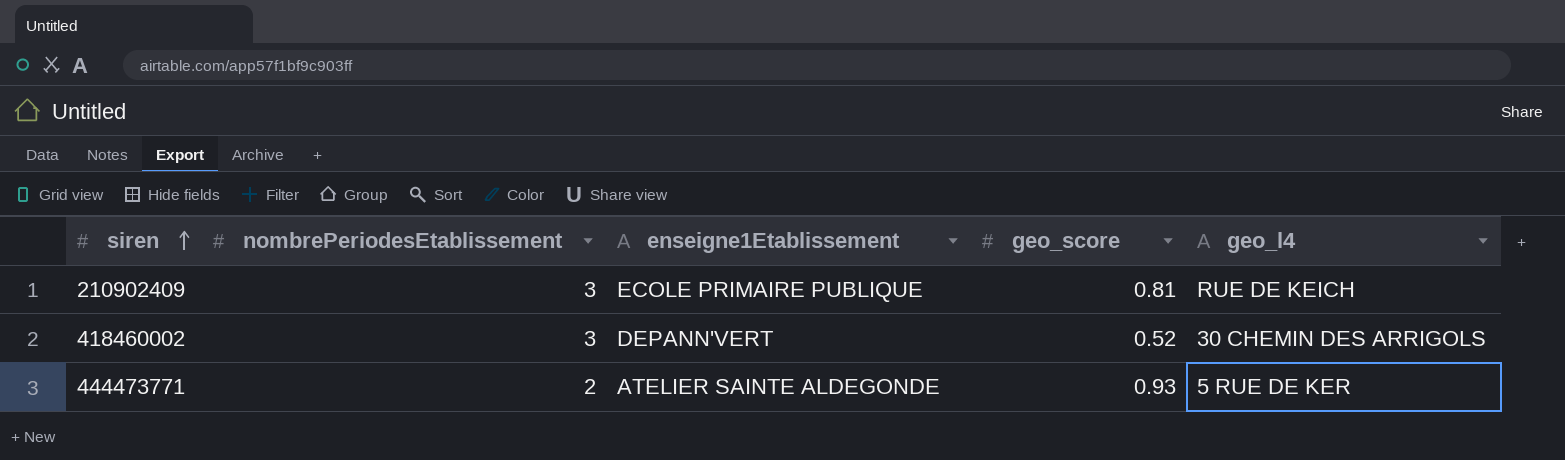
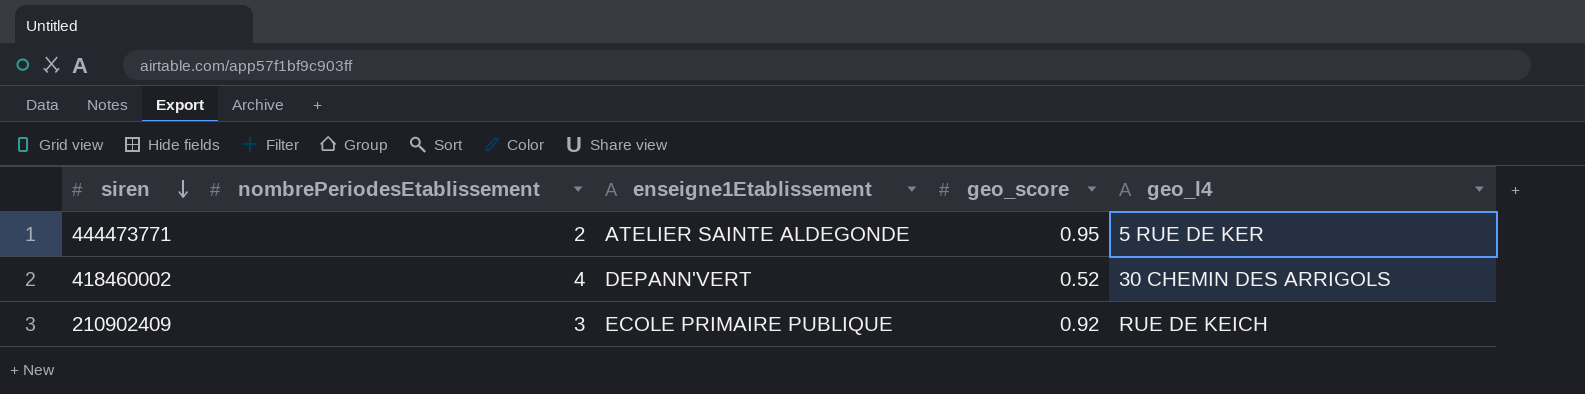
row order: siren ascending -> siren descending
444473771 | geo_score: 0.93 -> 0.95
418460002 | nombrePeriodesEtablissement: 3 -> 4
210902409 | geo_score: 0.81 -> 0.92

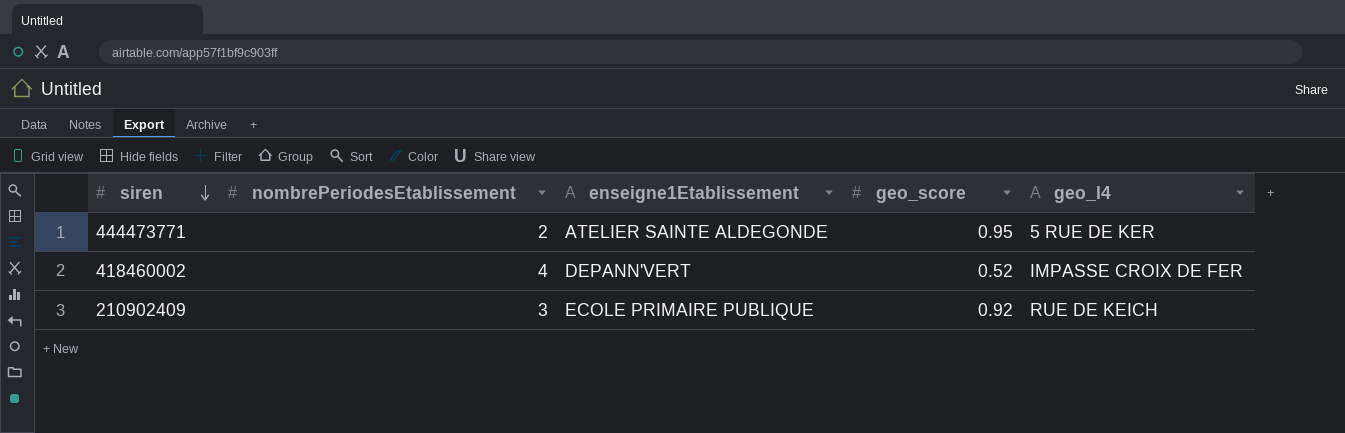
418460002 | geo_l4: 30 CHEMIN DES ARRIGOLS -> IMPASSE CROIX DE FER

